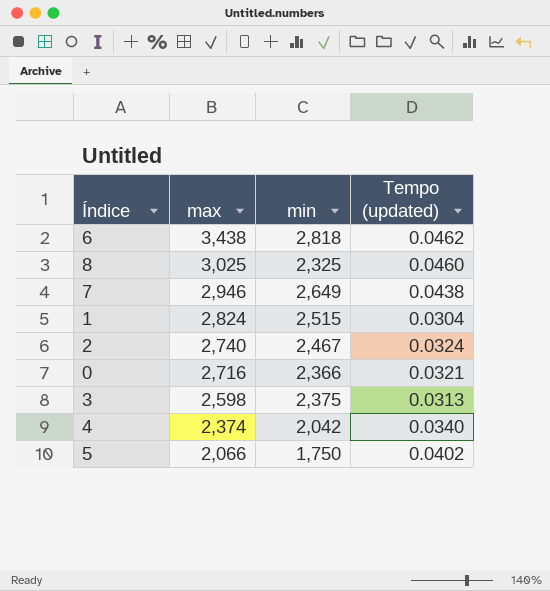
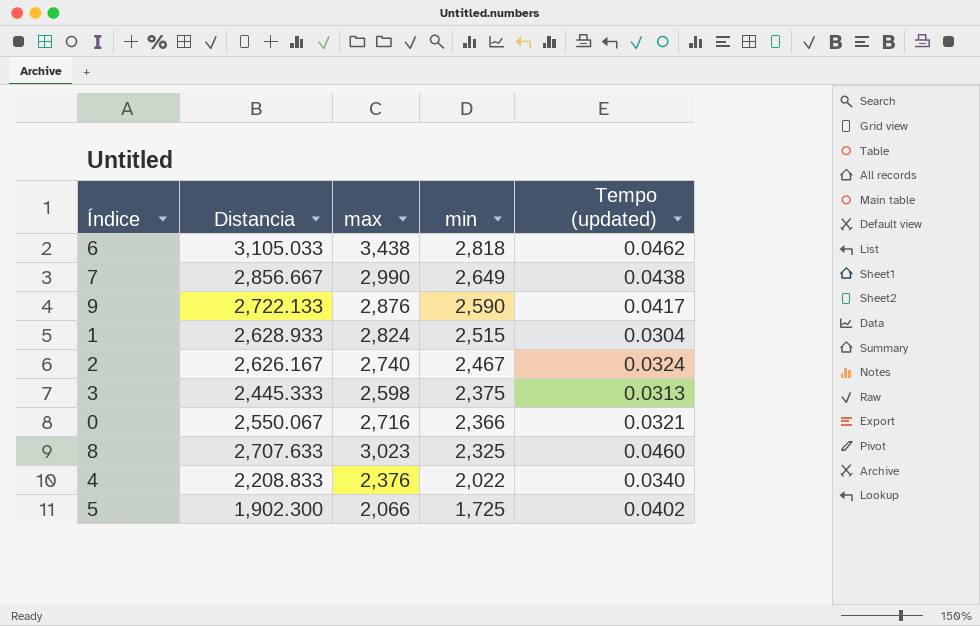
row order: max descending -> min descending
column Distancia | position: none -> 2
7 | max: 2,946 -> 2,990
row 9: none -> 2,722.133 | 2,876 | 2,590 | 0.0417
8 | max: 3,025 -> 3,023
4 | max: 2,374 -> 2,376
4 | min: 2,042 -> 2,022
5 | min: 1,750 -> 1,725

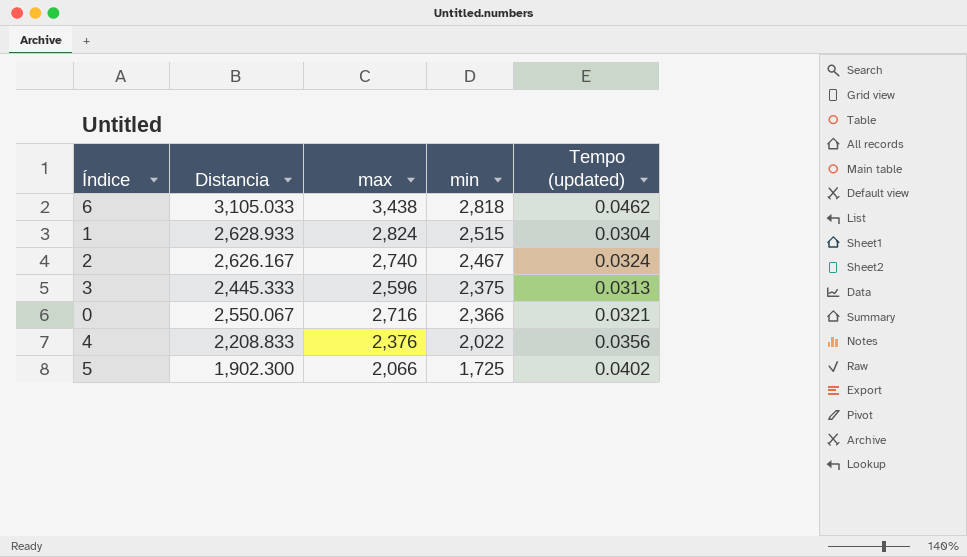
row 7: 2,856.667 | 2,990 | 2,649 | 0.0438 -> none
row 9: 2,722.133 | 2,876 | 2,590 | 0.0417 -> none
row 8: 2,707.633 | 3,023 | 2,325 | 0.0460 -> none
3 | max: 2,598 -> 2,596
4 | Tempo (updated): 0.0340 -> 0.0356

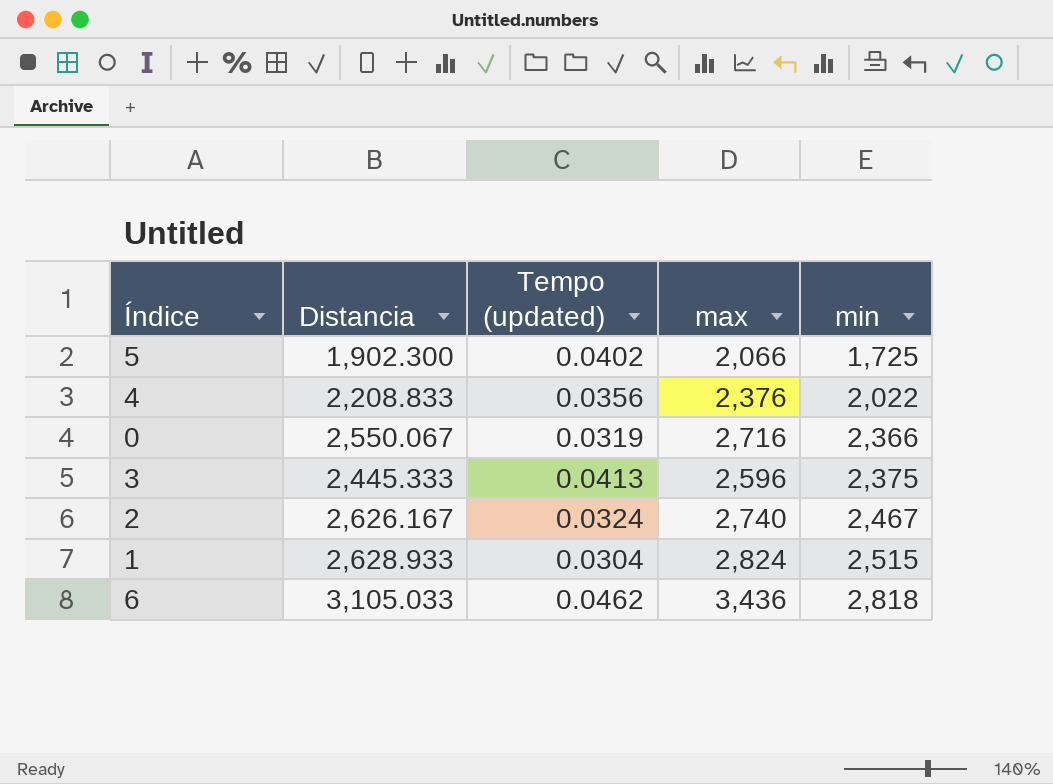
row order: min descending -> min ascending
column Tempo (updated) | position: 5 -> 3
0 | Tempo (updated): 0.0321 -> 0.0319
3 | Tempo (updated): 0.0313 -> 0.0413
6 | max: 3,438 -> 3,436

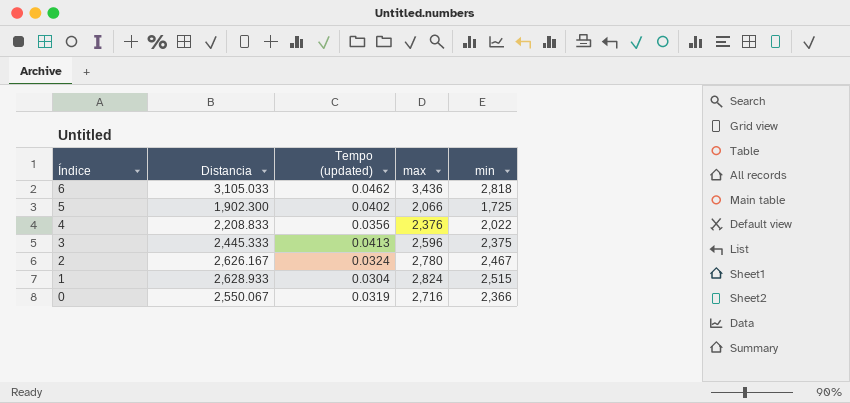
row order: min ascending -> Índice descending
2 | max: 2,740 -> 2,780

